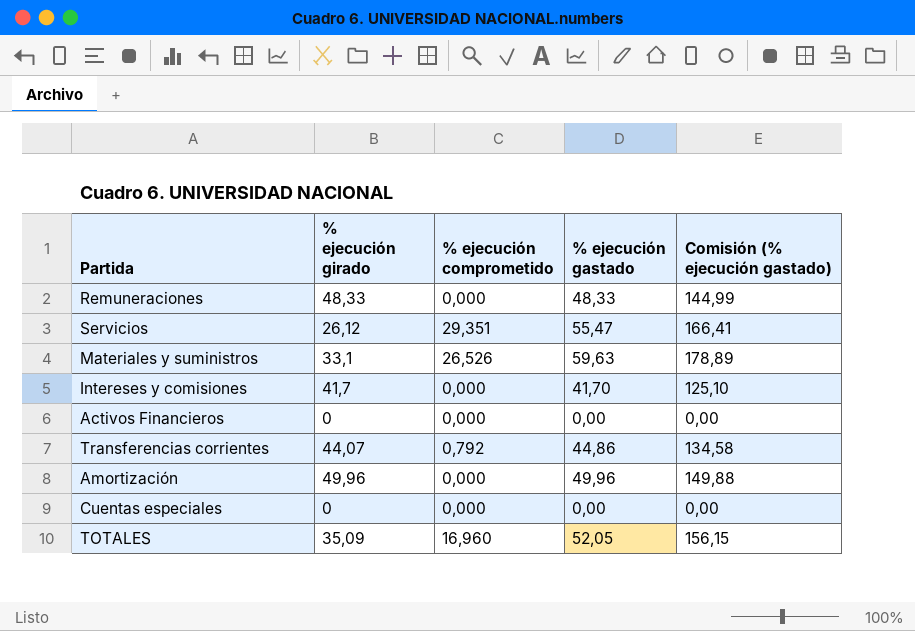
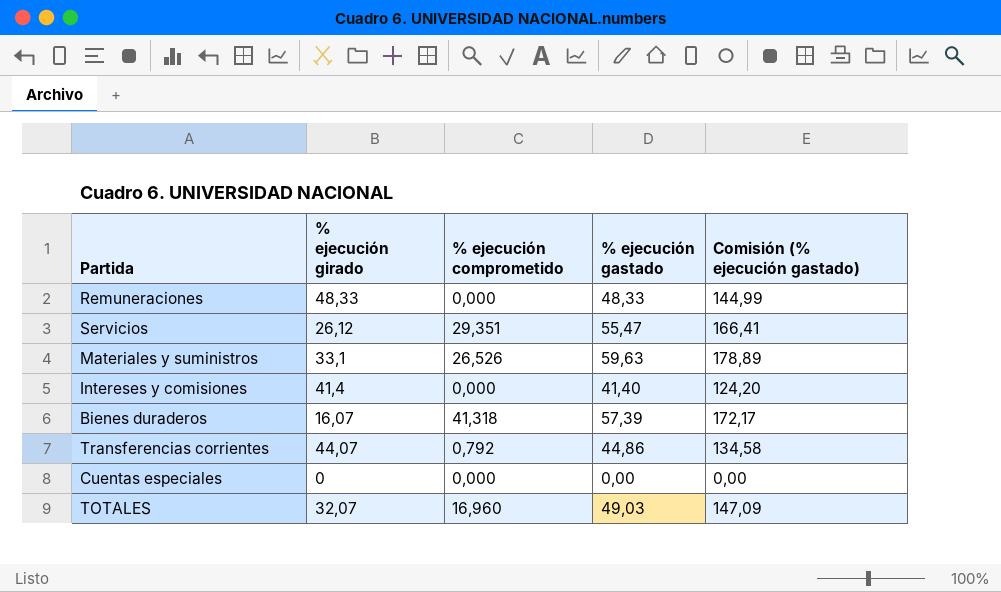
row Activos Financieros: 0 | 0,000 | 0,00 | 0,00 -> none
row Amortización: 49,96 | 0,000 | 49,96 | 149,88 -> none
Intereses y comisiones | % ejecución girado: 41,7 -> 41,4
Intereses y comisiones | % ejecución gastado: 41,70 -> 41,40
Intereses y comisiones | Comisión (% ejecución gastado): 125,10 -> 124,20
row Bienes duraderos: none -> 16,07 | 41,318 | 57,39 | 172,17
TOTALES | % ejecución girado: 35,09 -> 32,07
TOTALES | % ejecución gastado: 52,05 -> 49,03
TOTALES | Comisión (% ejecución gastado): 156,15 -> 147,09

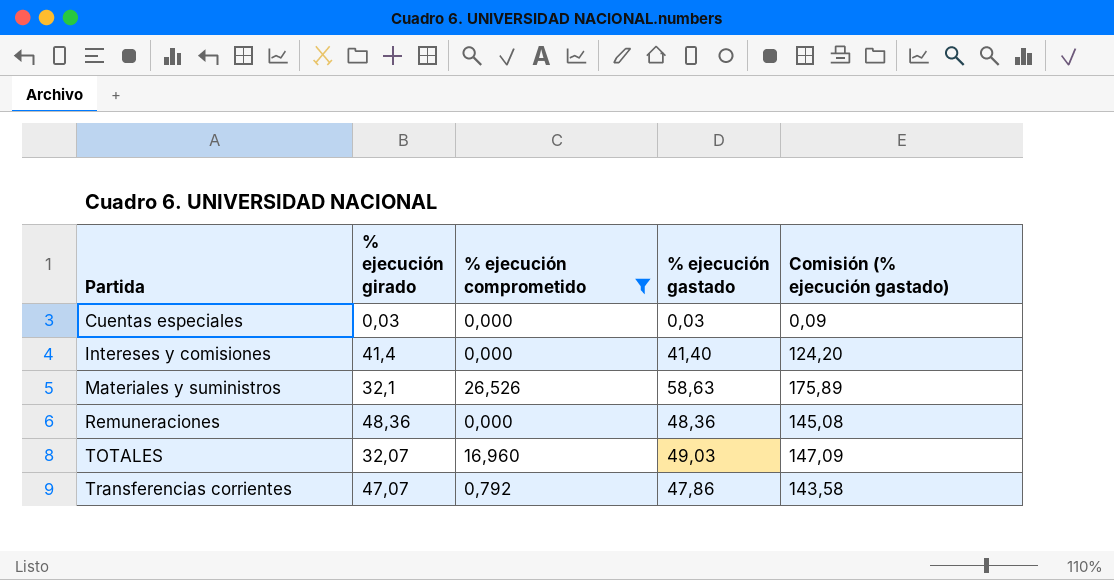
filter: none -> % ejecución comprometido <= 26,526
row order: none -> Partida ascending
Cuentas especiales | % ejecución girado: 0 -> 0,03
Cuentas especiales | % ejecución gastado: 0,00 -> 0,03
Cuentas especiales | Comisión (% ejecución gastado): 0,00 -> 0,09
Materiales y suministros | % ejecución girado: 33,1 -> 32,1
Materiales y suministros | % ejecución gastado: 59,63 -> 58,63
Materiales y suministros | Comisión (% ejecución gastado): 178,89 -> 175,89
Remuneraciones | % ejecución girado: 48,33 -> 48,36
Remuneraciones | % ejecución gastado: 48,33 -> 48,36
Remuneraciones | Comisión (% ejecución gastado): 144,99 -> 145,08
Transferencias corrientes | % ejecución girado: 44,07 -> 47,07
Transferencias corrientes | % ejecución gastado: 44,86 -> 47,86
Transferencias corrientes | Comisión (% ejecución gastado): 134,58 -> 143,58

